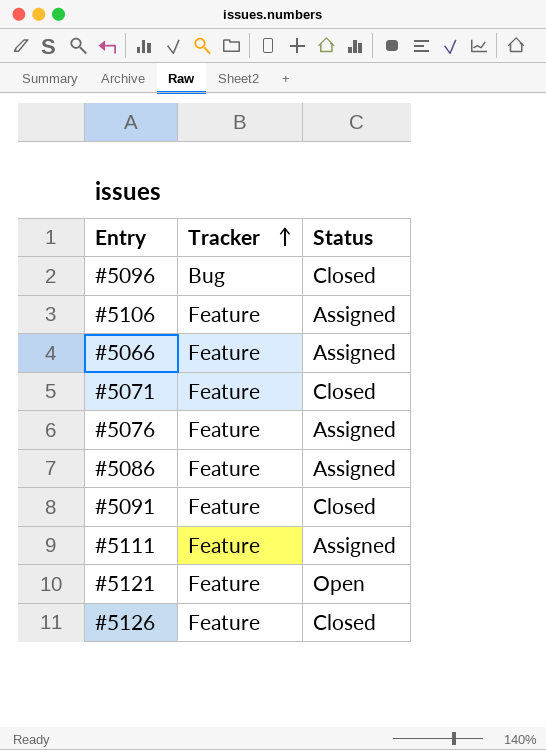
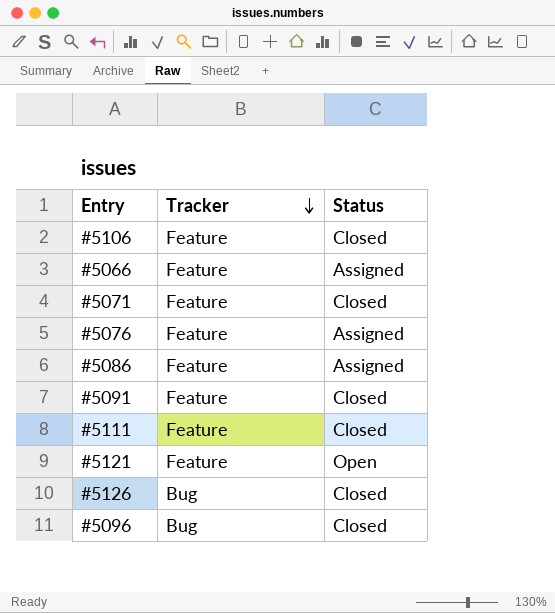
row order: Tracker ascending -> Tracker descending
#5106 | Status: Assigned -> Closed
#5111 | Status: Assigned -> Closed
#5126 | Tracker: Feature -> Bug

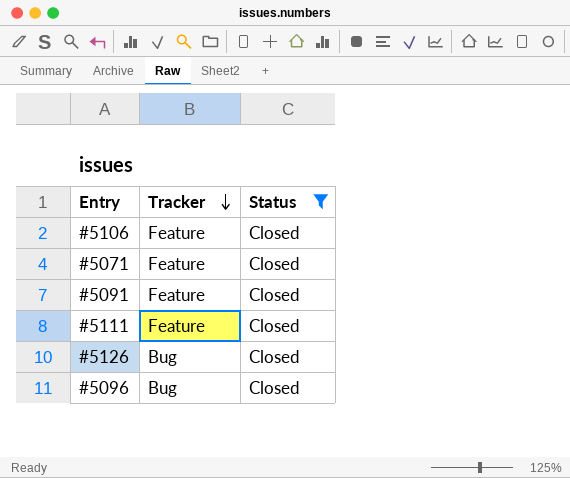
filter: none -> Status = Closed

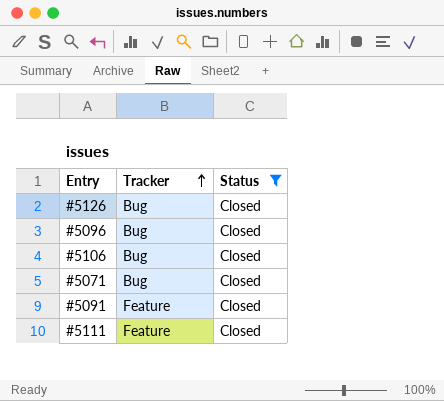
row order: Tracker descending -> Tracker ascending
#5106 | Tracker: Feature -> Bug
#5071 | Tracker: Feature -> Bug

